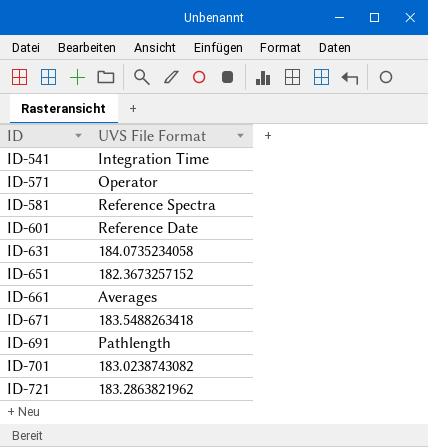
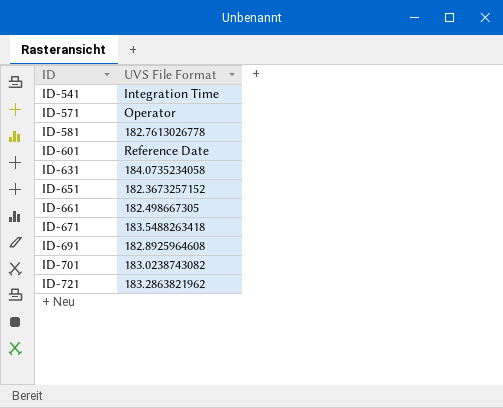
ID-581 | UVS File Format: Reference Spectra -> 182.7613026778
ID-661 | UVS File Format: Averages -> 182.498667305
ID-691 | UVS File Format: Pathlength -> 182.8925964608

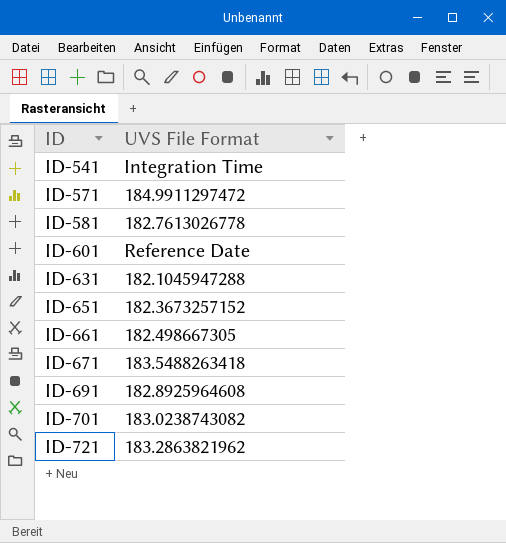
ID-571 | UVS File Format: Operator -> 184.9911297472
ID-631 | UVS File Format: 184.0735234058 -> 182.1045947288

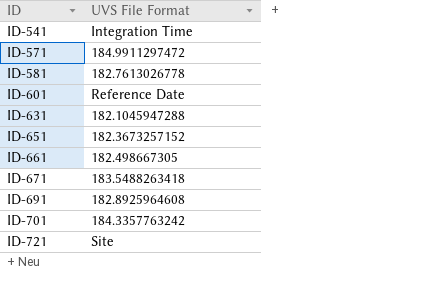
ID-701 | UVS File Format: 183.0238743082 -> 184.3357763242
ID-721 | UVS File Format: 183.2863821962 -> Site

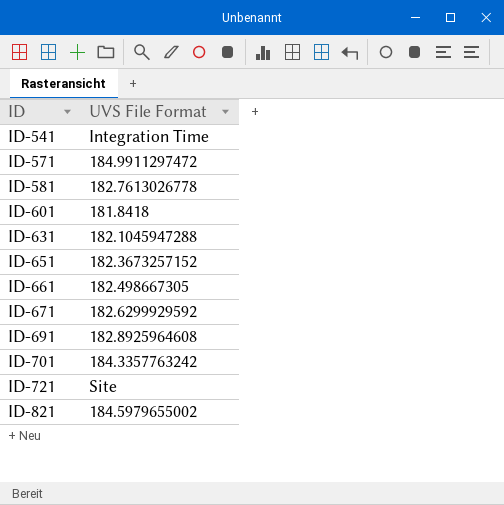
ID-601 | UVS File Format: Reference Date -> 181.8418
ID-671 | UVS File Format: 183.5488263418 -> 182.6299929592
row ID-821: none -> 184.5979655002

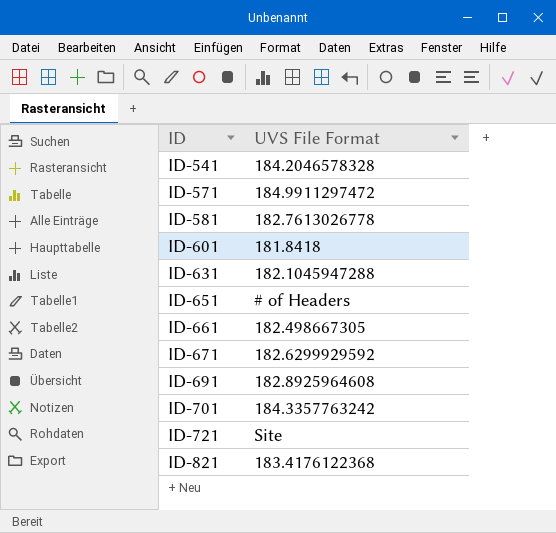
ID-541 | UVS File Format: Integration Time -> 184.2046578328
ID-651 | UVS File Format: 182.3673257152 -> # of Headers
ID-821 | UVS File Format: 184.5979655002 -> 183.4176122368

